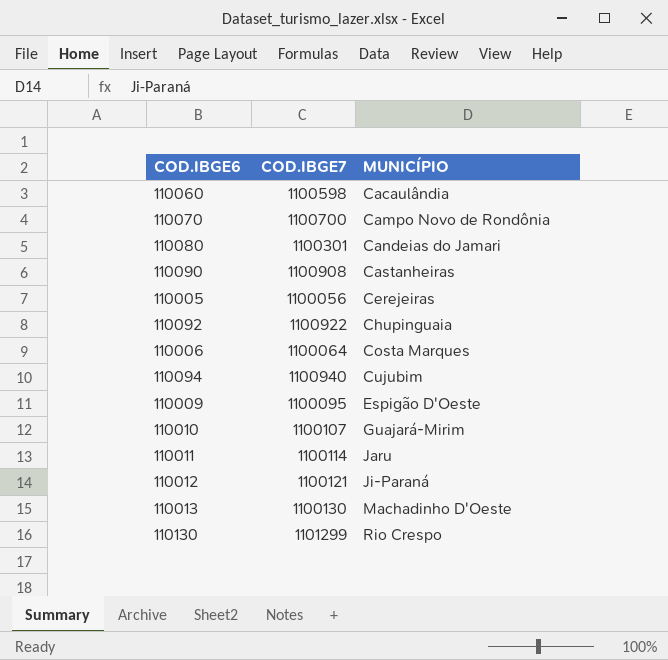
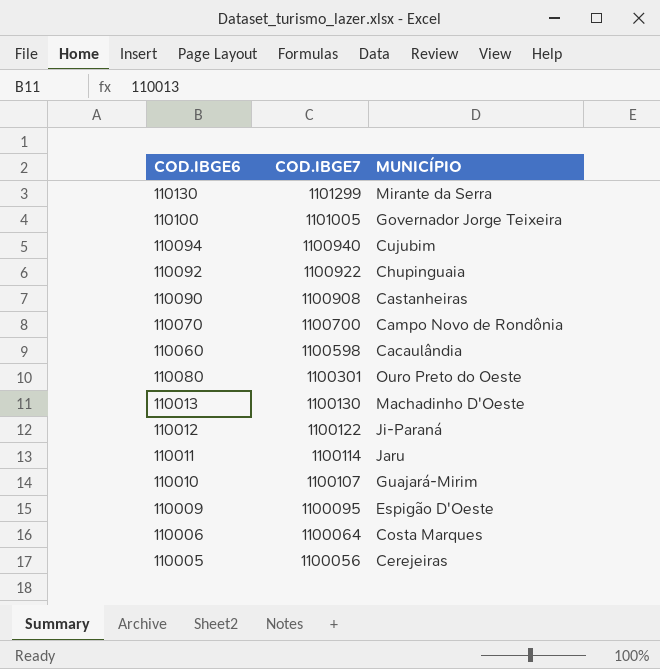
row order: MUNICÍPIO ascending -> COD.IBGE7 descending
110130 | MUNICÍPIO: Rio Crespo -> Mirante da Serra
row 110100: none -> 1101005 | Governador Jorge Teixeira
110080 | MUNICÍPIO: Candeias do Jamari -> Ouro Preto do Oeste
110012 | COD.IBGE7: 1100121 -> 1100122

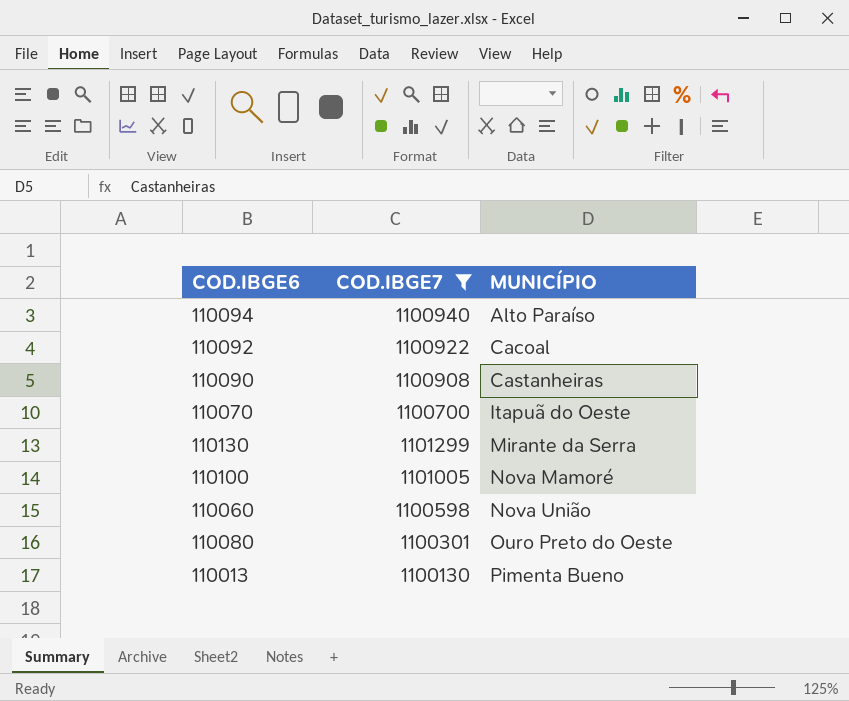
filter: none -> COD.IBGE7 >= 1100130
row order: COD.IBGE7 descending -> MUNICÍPIO ascending
110094 | MUNICÍPIO: Cujubim -> Alto Paraíso
110092 | MUNICÍPIO: Chupinguaia -> Cacoal
110070 | MUNICÍPIO: Campo Novo de Rondônia -> Itapuã do Oeste
110100 | MUNICÍPIO: Governador Jorge Teixeira -> Nova Mamoré
110060 | MUNICÍPIO: Cacaulândia -> Nova União
110013 | MUNICÍPIO: Machadinho D'Oeste -> Pimenta Bueno

